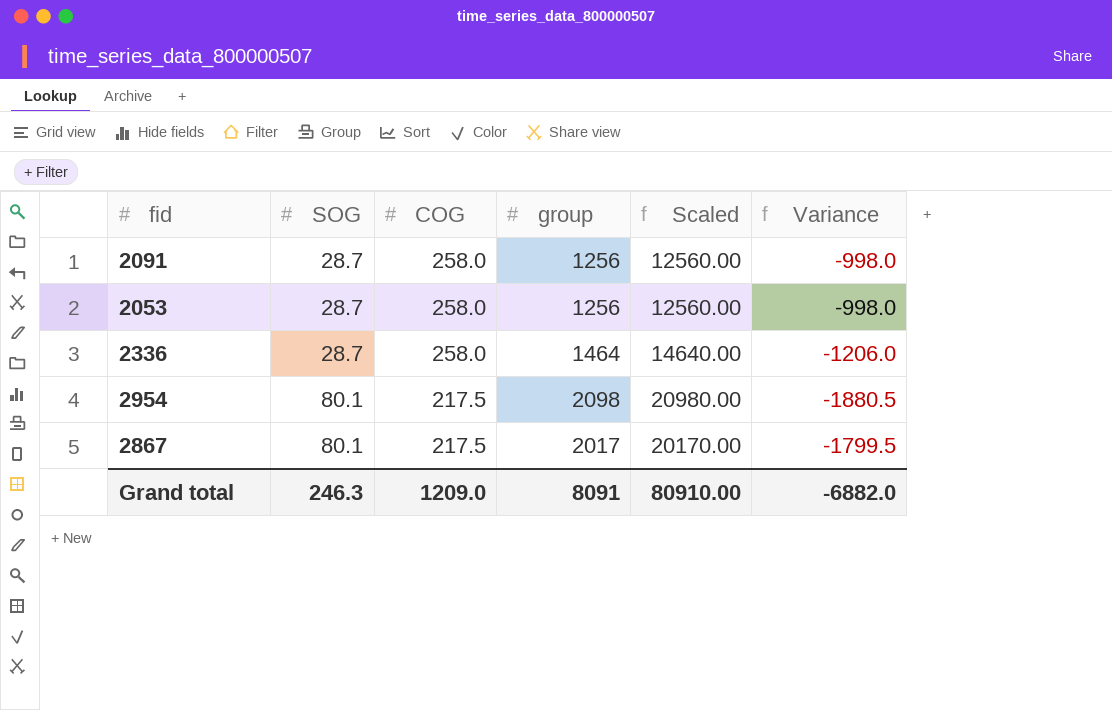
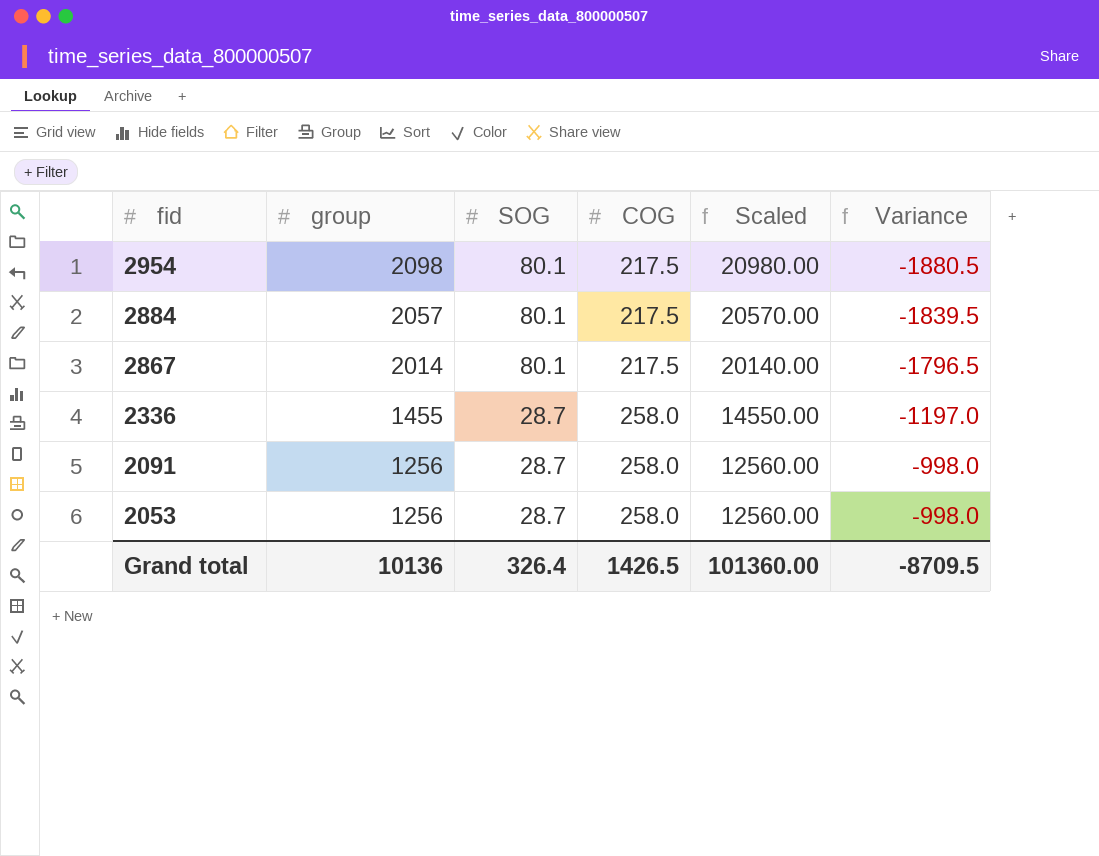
row order: SOG ascending -> fid descending
column group | position: 4 -> 2
row 2884: none -> 2057 | 80.1 | 217.5 | 20570.00 | -1839.5
2867 | group: 2017 -> 2014
2867 | Scaled: 20170.00 -> 20140.00
2867 | Variance: -1799.5 -> -1796.5
2336 | group: 1464 -> 1455
2336 | Scaled: 14640.00 -> 14550.00
2336 | Variance: -1206.0 -> -1197.0
Grand total | group: 8091 -> 10136
Grand total | SOG: 246.3 -> 326.4
Grand total | COG: 1209.0 -> 1426.5
Grand total | Scaled: 80910.00 -> 101360.00
Grand total | Variance: -6882.0 -> -8709.5

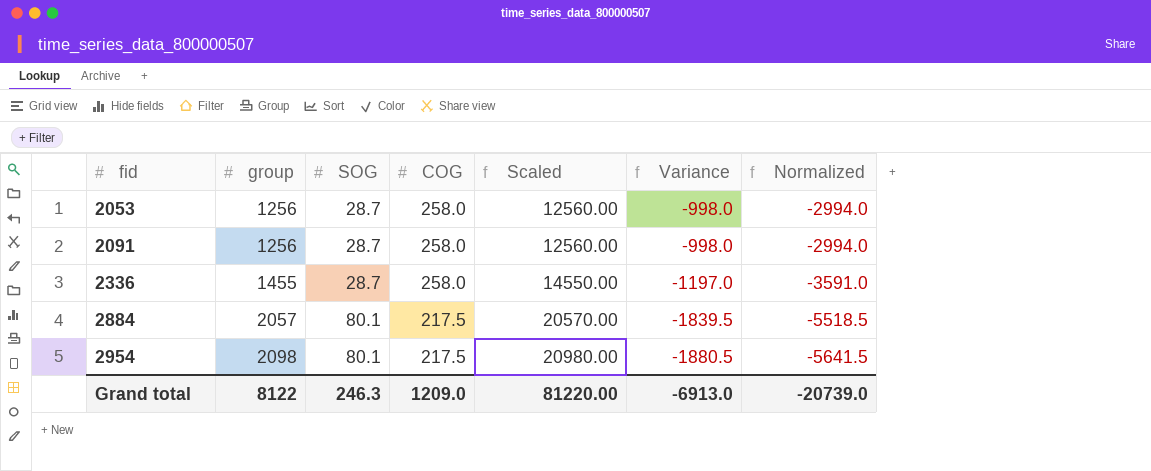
row order: fid descending -> fid ascending
column Normalized | formula: none -> [Variance] * 3
row 2867: 2014 | 80.1 | 217.5 | 20140.00 | -1796.5 -> none
Grand total | group: 10136 -> 8122
Grand total | SOG: 326.4 -> 246.3
Grand total | COG: 1426.5 -> 1209.0
Grand total | Scaled: 101360.00 -> 81220.00
Grand total | Variance: -8709.5 -> -6913.0

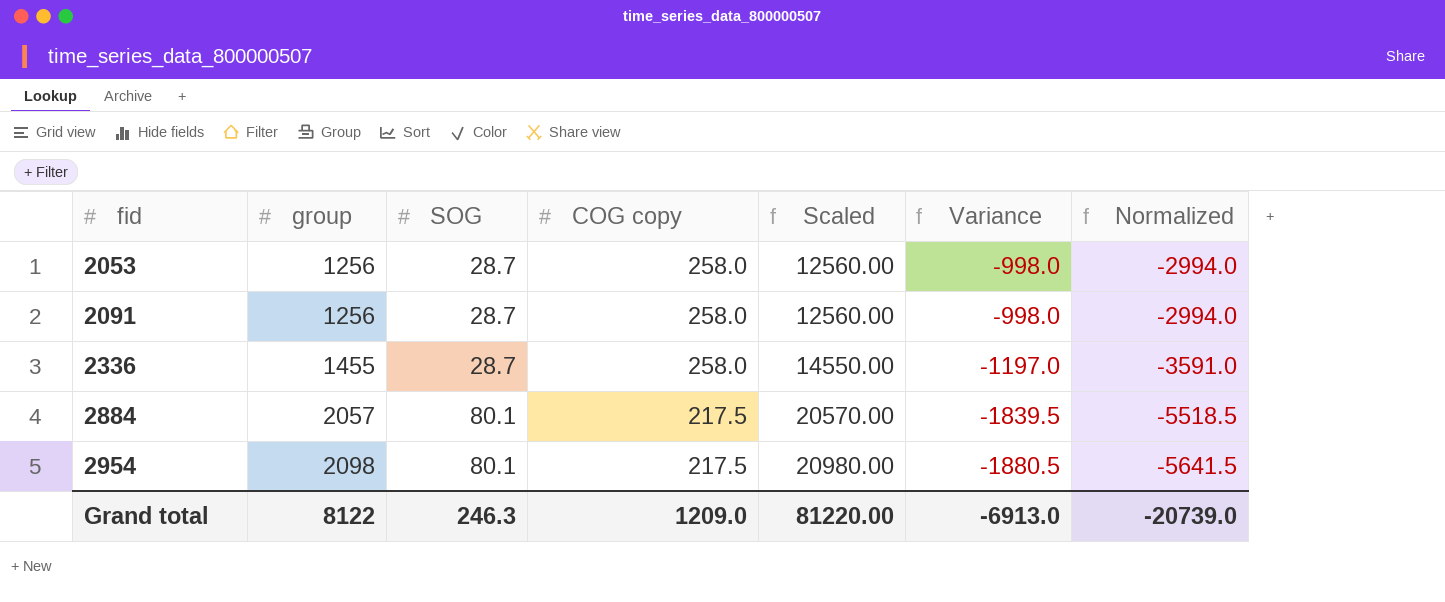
column name: COG -> COG copy

